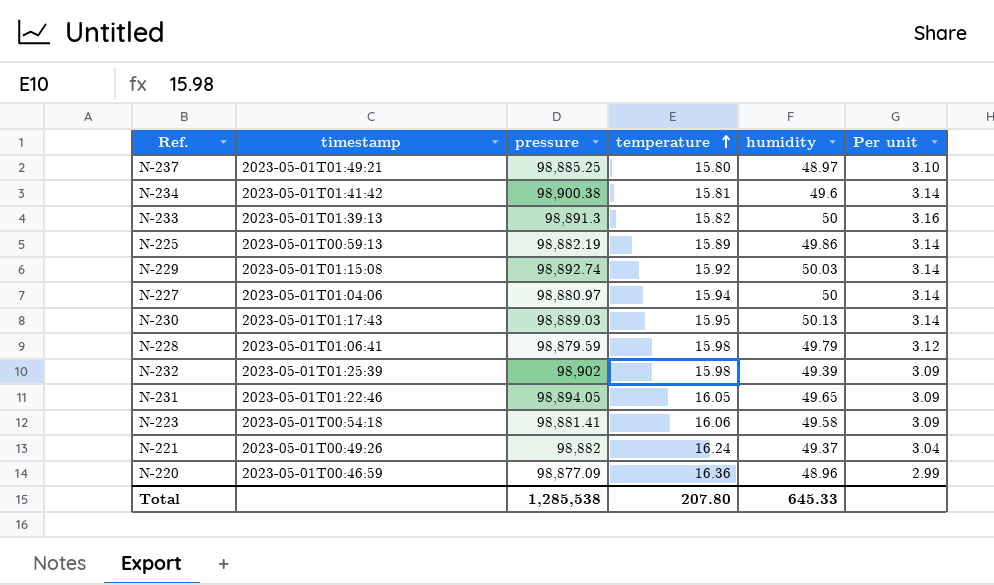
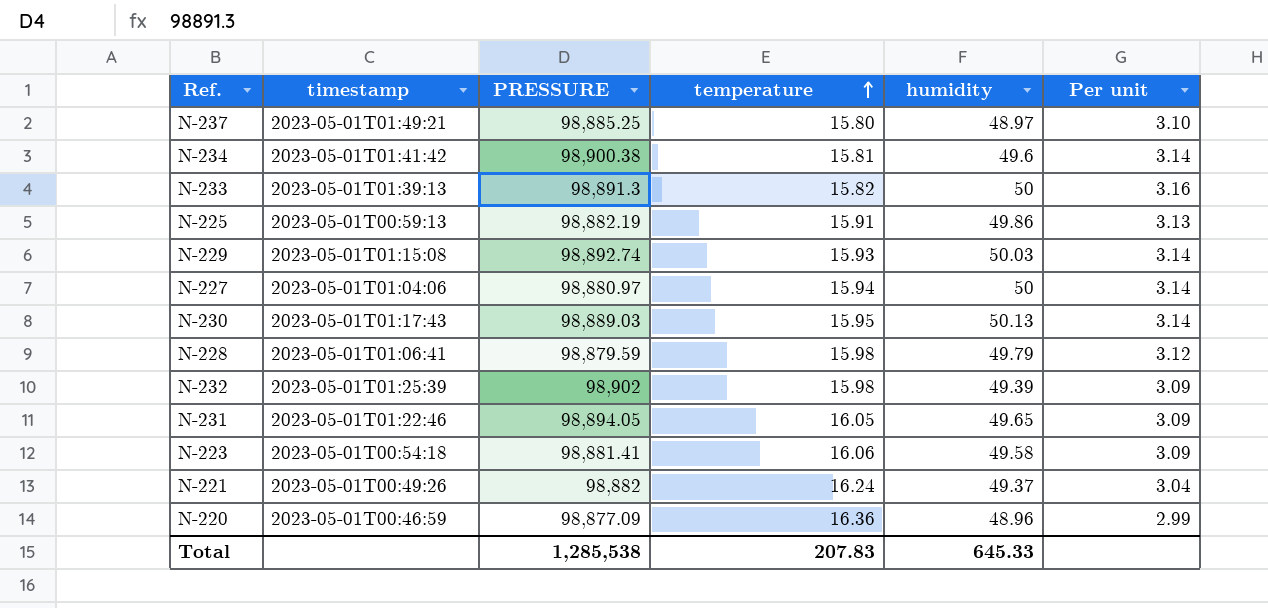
column name: pressure -> PRESSURE
N-225 | temperature: 15.89 -> 15.91
N-225 | Per unit: 3.14 -> 3.13
N-229 | temperature: 15.92 -> 15.93
Total | temperature: 207.80 -> 207.83

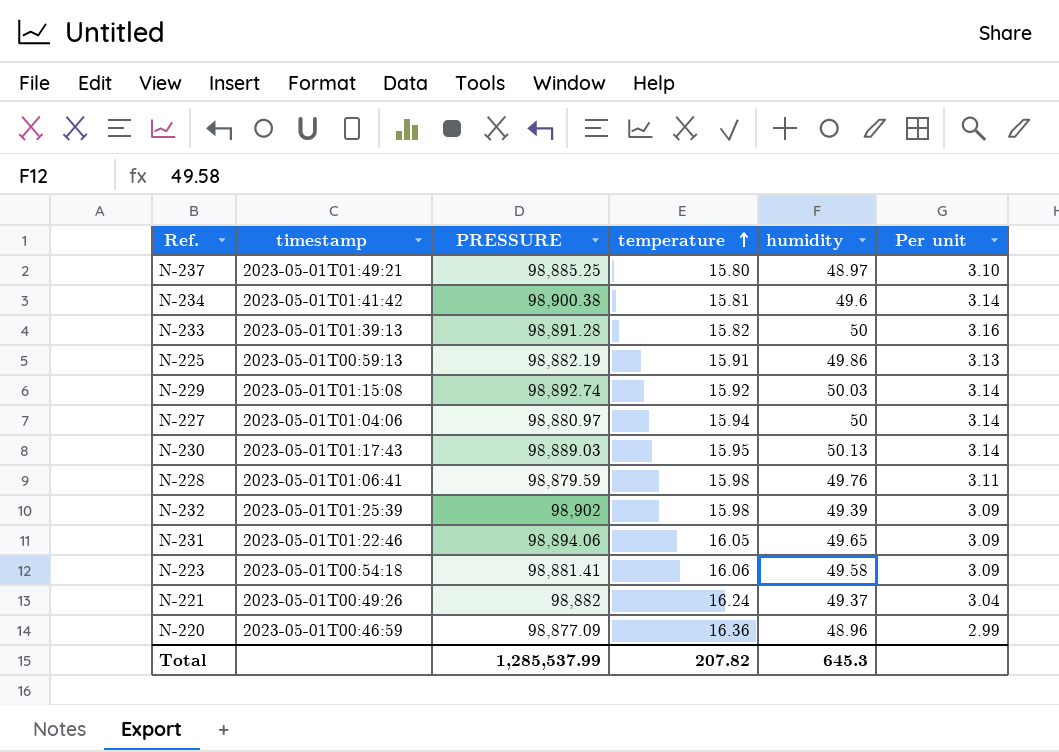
N-233 | PRESSURE: 98,891.3 -> 98,891.28
N-229 | temperature: 15.93 -> 15.92
N-228 | humidity: 49.79 -> 49.76
N-228 | Per unit: 3.12 -> 3.11
N-231 | PRESSURE: 98,894.05 -> 98,894.06
Total | PRESSURE: 1,285,538 -> 1,285,537.99
Total | temperature: 207.83 -> 207.82
Total | humidity: 645.33 -> 645.3

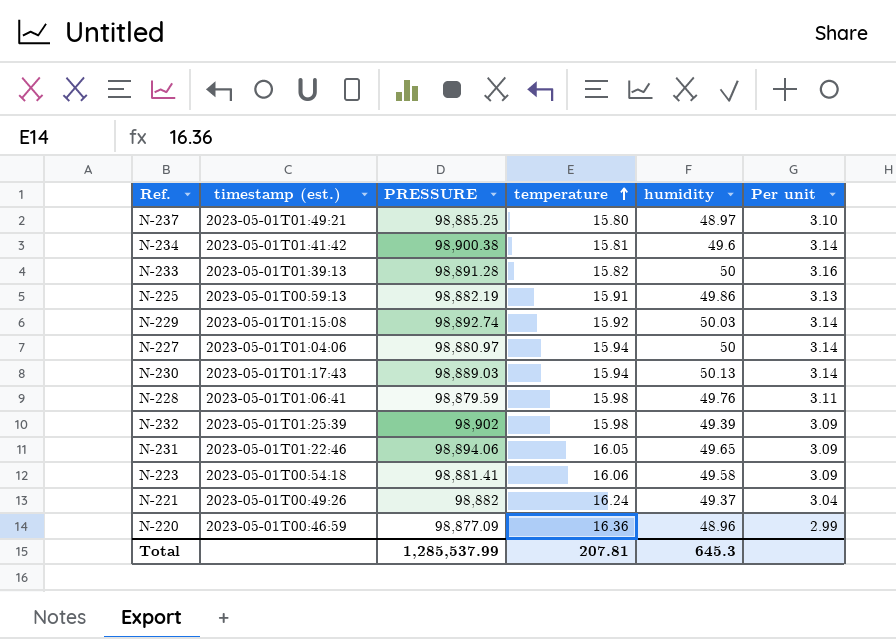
column name: timestamp -> timestamp (est.)
N-230 | temperature: 15.95 -> 15.94
Total | temperature: 207.82 -> 207.81

